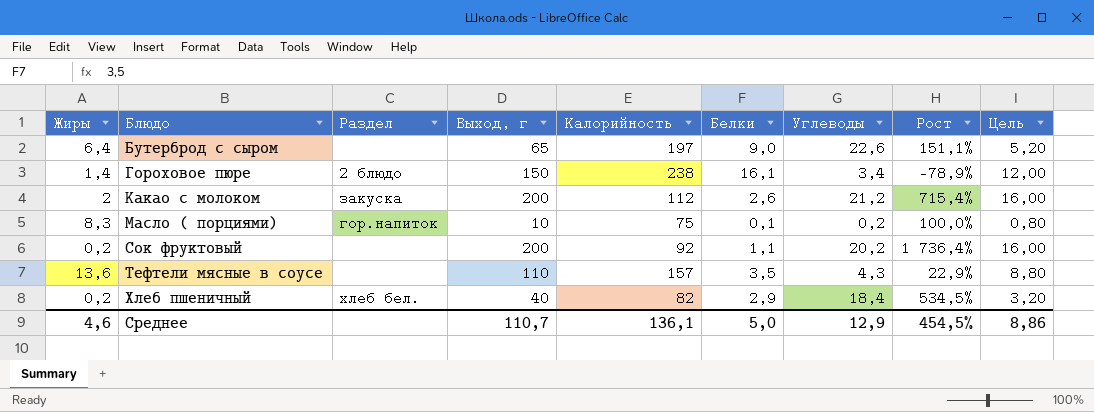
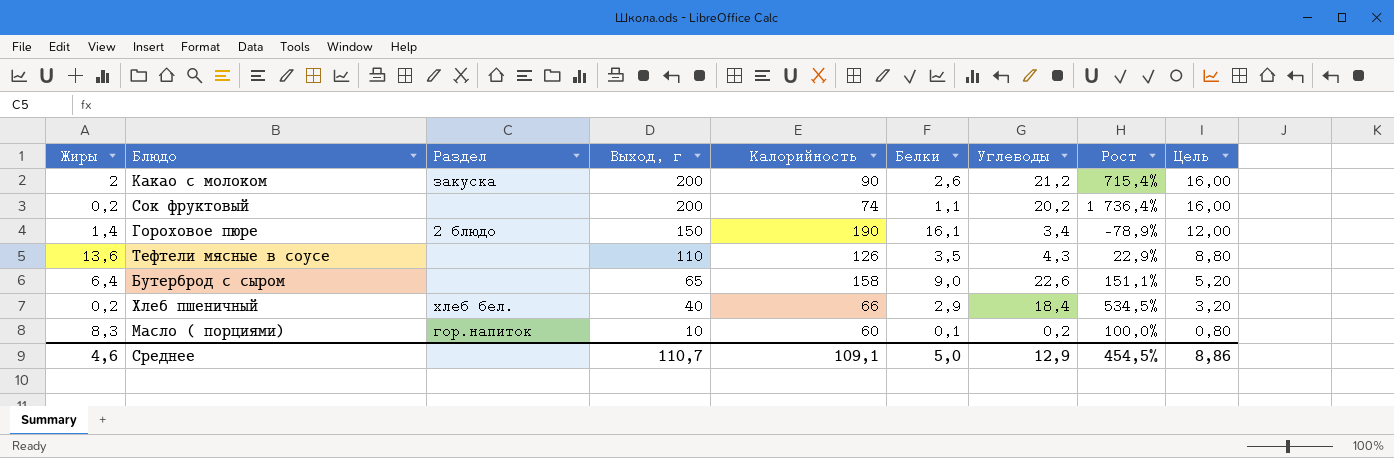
row order: Блюдо ascending -> Выход, г descending
Какао с молоком | Калорийность: 112 -> 90
Сок фруктовый | Калорийность: 92 -> 74
Гороховое пюре | Калорийность: 238 -> 190
Тефтели мясные в соусе | Калорийность: 157 -> 126
Бутерброд с сыром | Калорийность: 197 -> 158
Хлеб пшеничный | Калорийность: 82 -> 66
Масло ( порциями) | Калорийность: 75 -> 60
Среднее | Калорийность: 136,1 -> 109,1

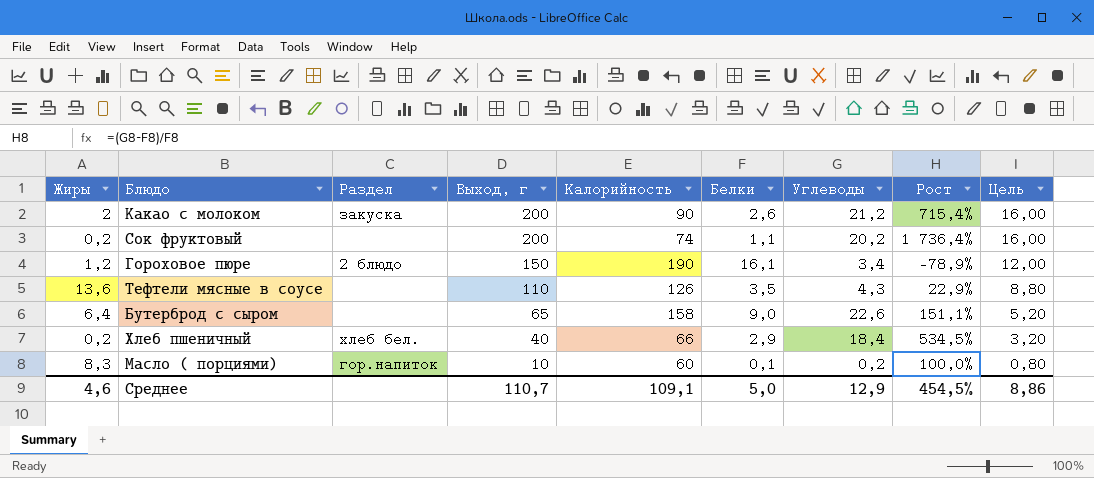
Гороховое пюре | Жиры: 1,4 -> 1,2

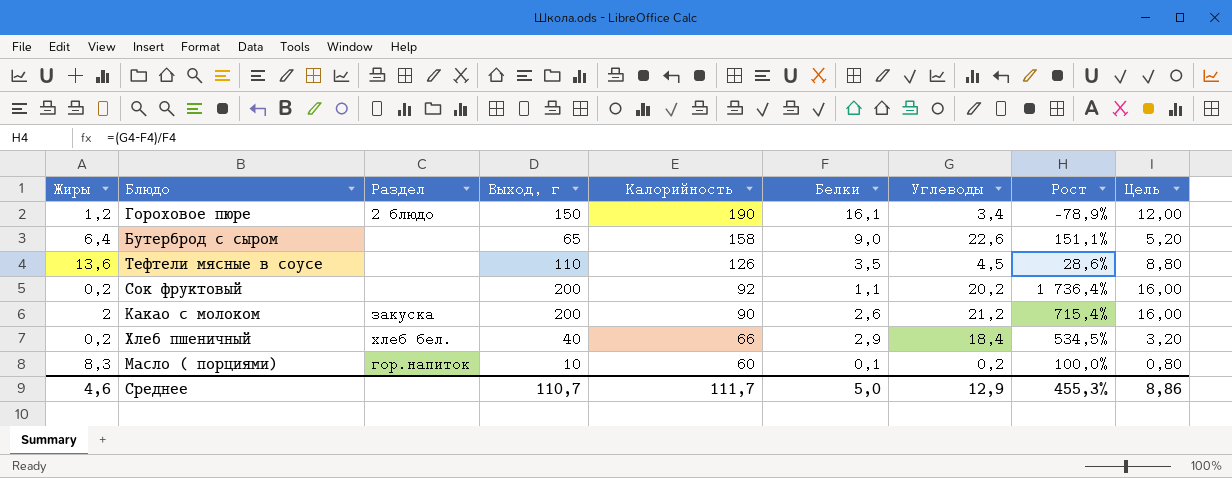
row order: Выход, г descending -> Калорийность descending
Тефтели мясные в соусе | Углеводы: 4,3 -> 4,5
Тефтели мясные в соусе | Рост: 22,9% -> 28,6%
Сок фруктовый | Калорийность: 74 -> 92
Среднее | Калорийность: 109,1 -> 111,7
Среднее | Рост: 454,5% -> 455,3%

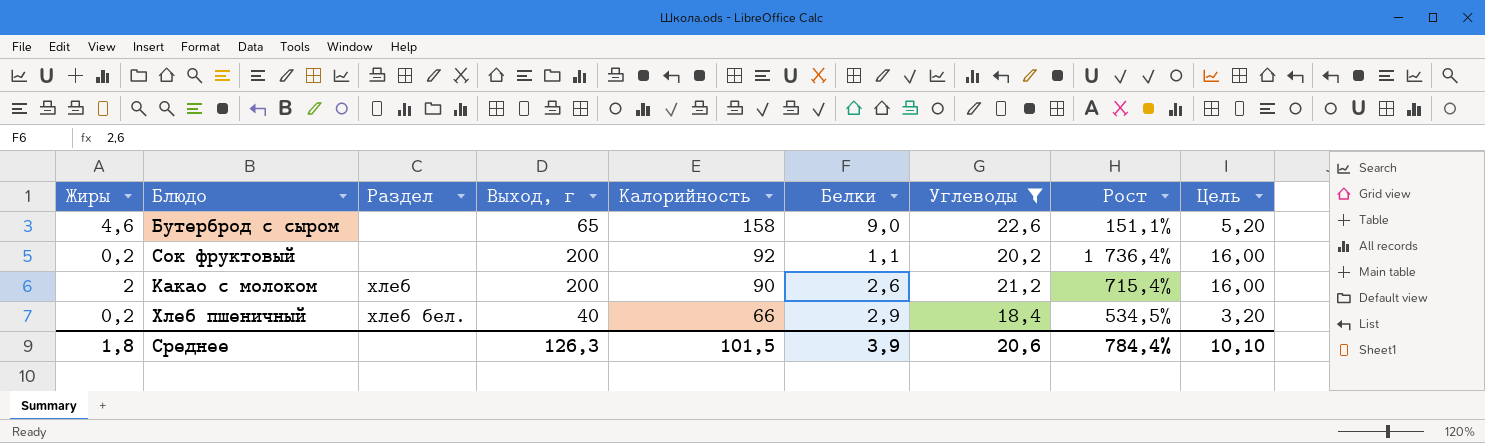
filter: none -> Углеводы >= 18,4
Бутерброд с сыром | Жиры: 6,4 -> 4,6
Какао с молоком | Раздел: закуска -> хлеб
Среднее | Жиры: 4,6 -> 1,8
Среднее | Выход, г: 110,7 -> 126,3
Среднее | Калорийность: 111,7 -> 101,5
Среднее | Белки: 5,0 -> 3,9
Среднее | Углеводы: 12,9 -> 20,6
Среднее | Рост: 455,3% -> 784,4%
Среднее | Цель: 8,86 -> 10,10

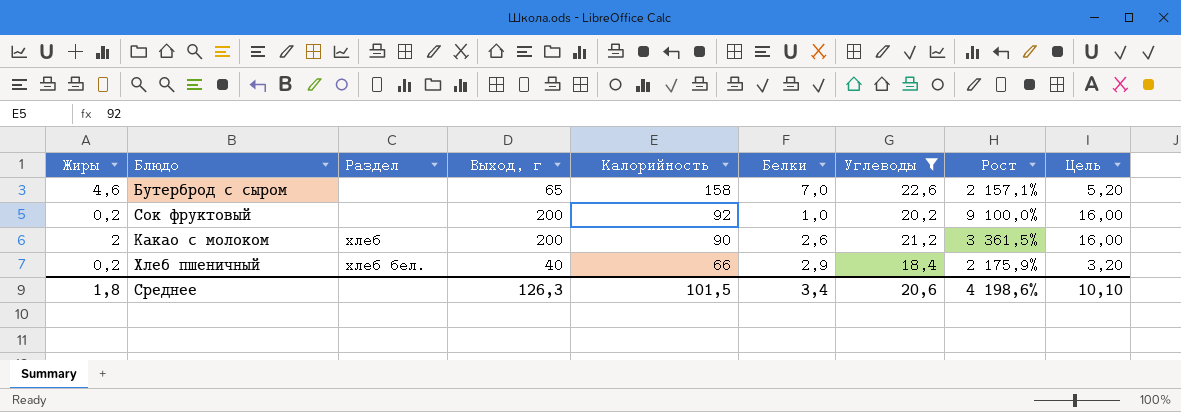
column Рост | formula: ([Углеводы] - [Белки]) / [Белки] -> ([Калорийность] - [Белки]) / [Белки]
Бутерброд с сыром | Белки: 9,0 -> 7,0
Сок фруктовый | Белки: 1,1 -> 1,0
Среднее | Белки: 3,9 -> 3,4
Среднее | Рост: 784,4% -> 4 198,6%

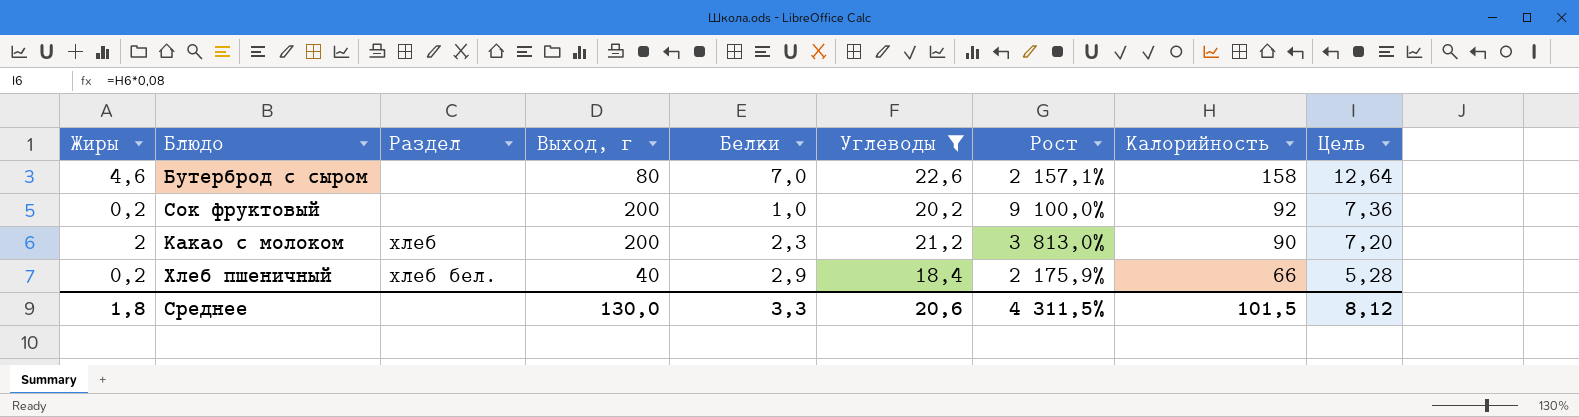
column Калорийность | position: 5 -> 8
column Цель | formula: [Выход, г] * 0,08 -> [Калорийность] * 0,08
Бутерброд с сыром | Выход, г: 65 -> 80
Какао с молоком | Белки: 2,6 -> 2,3
Какао с молоком | Рост: 3 361,5% -> 3 813,0%
Среднее | Выход, г: 126,3 -> 130,0
Среднее | Белки: 3,4 -> 3,3
Среднее | Рост: 4 198,6% -> 4 311,5%
Среднее | Цель: 10,10 -> 8,12

